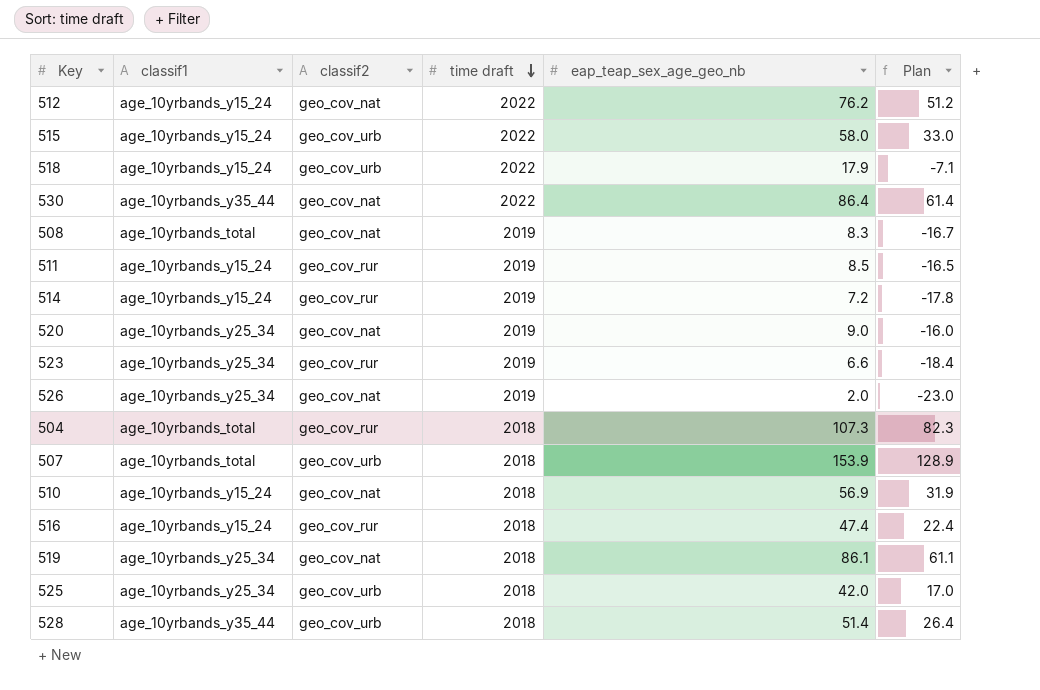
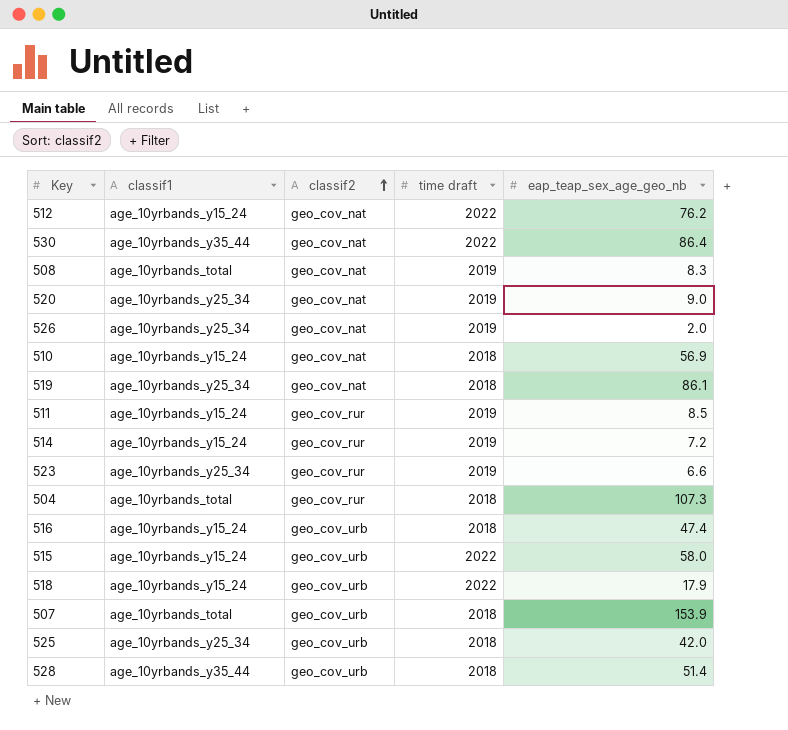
row order: time draft descending -> classif2 ascending
column Plan | formula: [eap_teap_sex_age_geo_nb] - 25 -> none
516 | classif2: geo_cov_rur -> geo_cov_urb

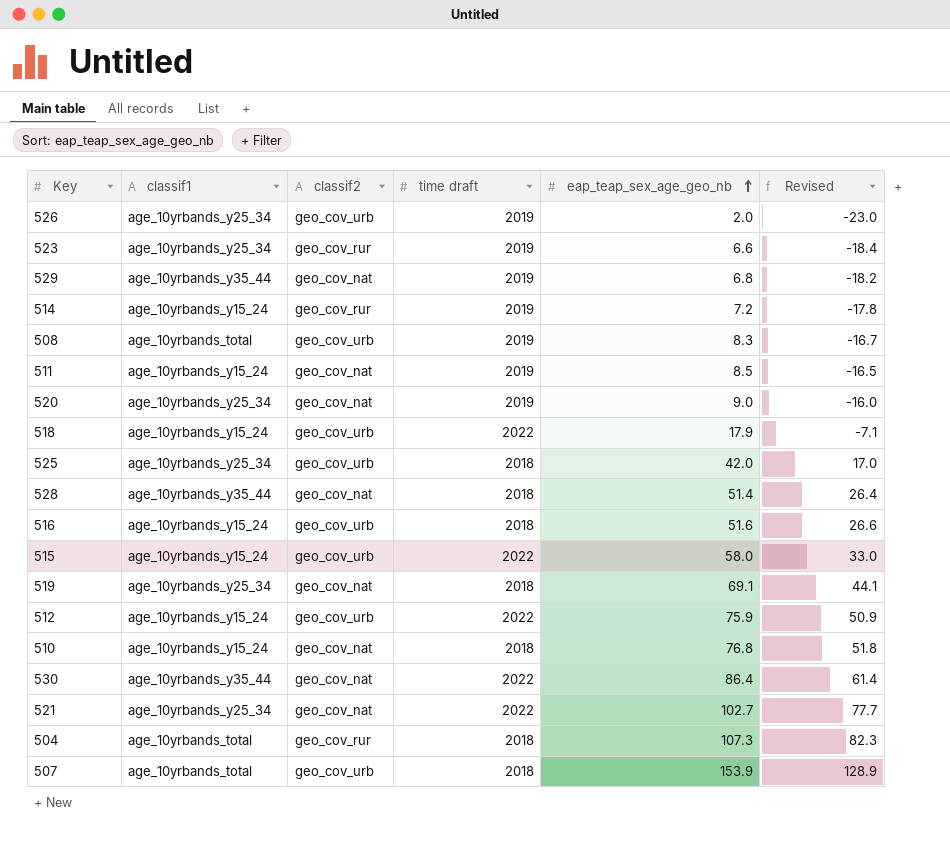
row order: classif2 ascending -> eap_teap_sex_age_geo_nb ascending
column Revised | formula: none -> [eap_teap_sex_age_geo_nb] - 25
526 | classif2: geo_cov_nat -> geo_cov_urb
row 529: none -> age_10yrbands_y35_44 | geo_cov_nat | 2019 | 6.8 | -18.2
508 | classif2: geo_cov_nat -> geo_cov_urb
511 | classif2: geo_cov_rur -> geo_cov_nat
528 | classif2: geo_cov_urb -> geo_cov_nat
516 | eap_teap_sex_age_geo_nb: 47.4 -> 51.6
519 | eap_teap_sex_age_geo_nb: 86.1 -> 69.1
512 | classif2: geo_cov_nat -> geo_cov_urb
512 | eap_teap_sex_age_geo_nb: 76.2 -> 75.9
510 | eap_teap_sex_age_geo_nb: 56.9 -> 76.8
row 521: none -> age_10yrbands_y25_34 | geo_cov_nat | 2022 | 102.7 | 77.7

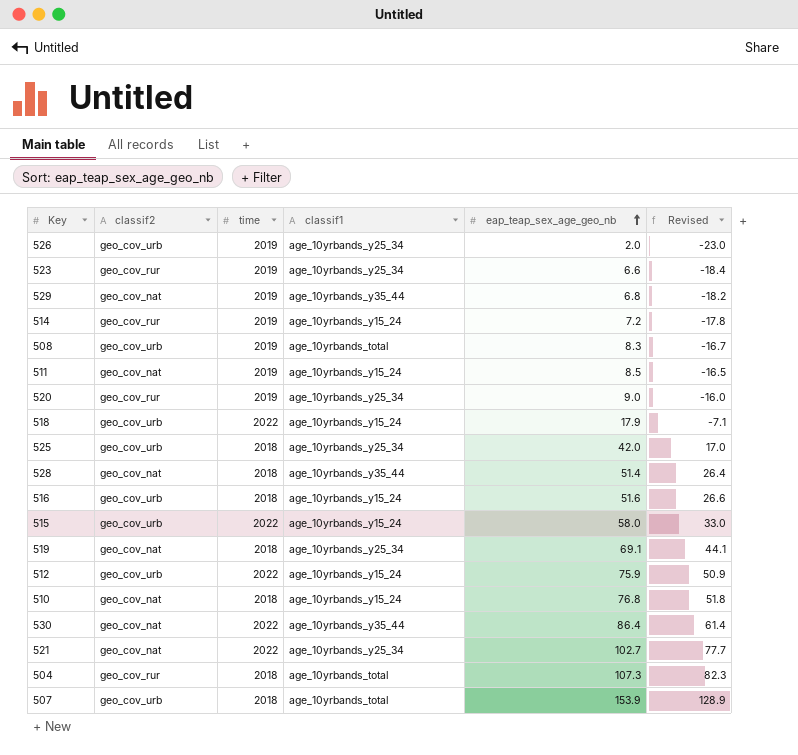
column name: time draft -> time
column classif1 | position: 2 -> 4
520 | classif2: geo_cov_nat -> geo_cov_rur

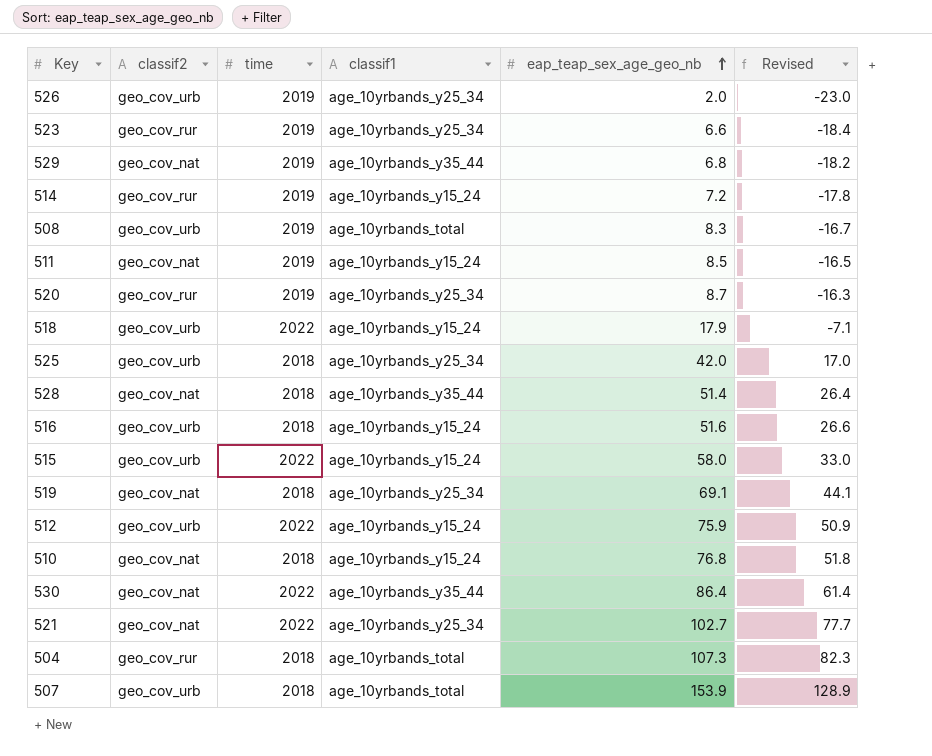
520 | eap_teap_sex_age_geo_nb: 9.0 -> 8.7
520 | Revised: -16.0 -> -16.3

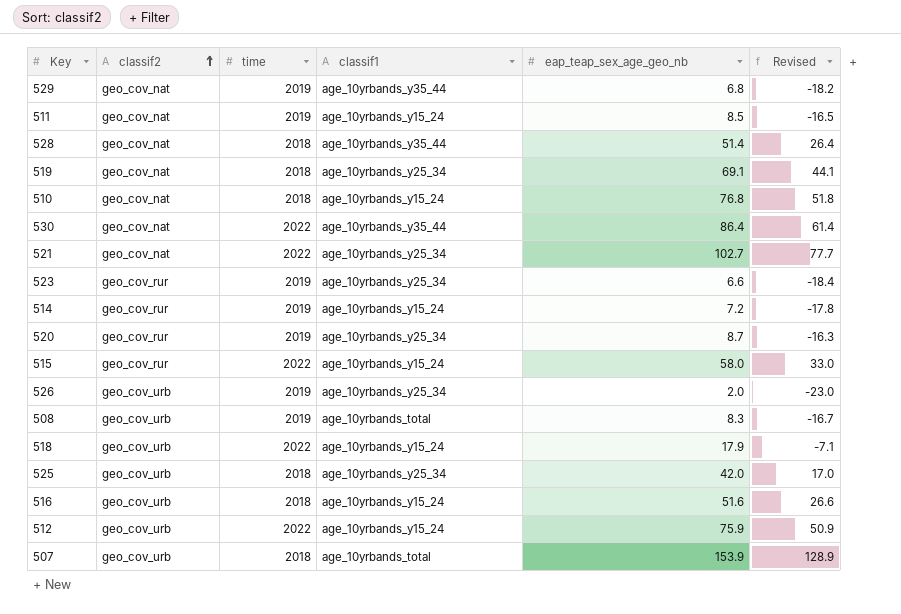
row order: eap_teap_sex_age_geo_nb ascending -> classif2 ascending
row 504: geo_cov_rur | 2018 | age_10yrbands_total | 107.3 | 82.3 -> none
515 | classif2: geo_cov_urb -> geo_cov_rur

